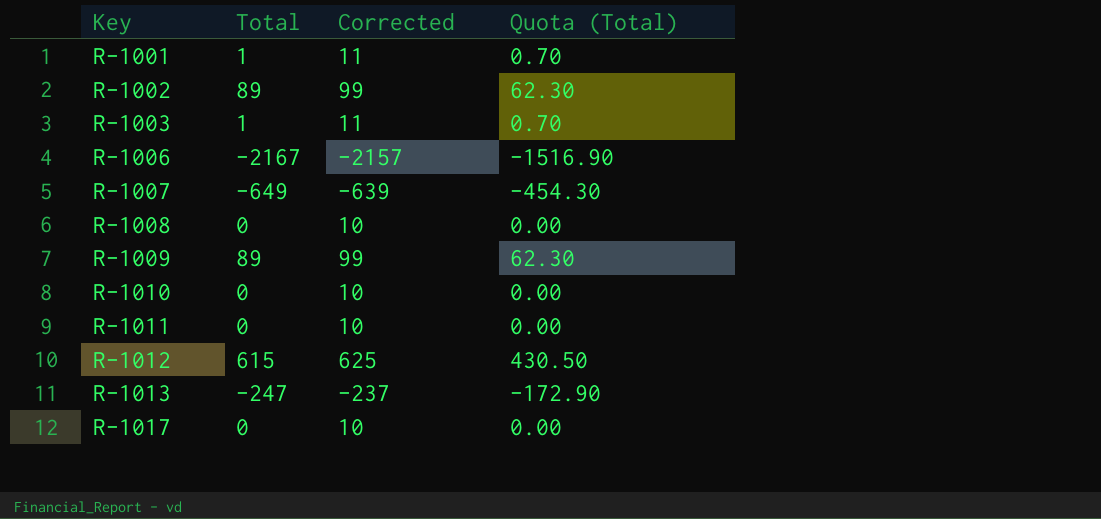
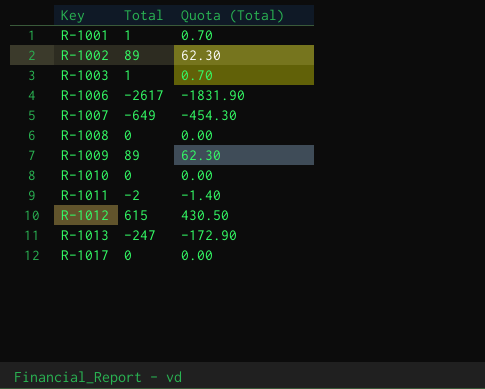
column Corrected | formula: [Total] + 10 -> none
R-1006 | Total: -2167 -> -2617
R-1006 | Quota (Total): -1516.90 -> -1831.90
R-1011 | Total: 0 -> -2
R-1011 | Quota (Total): 0.00 -> -1.40

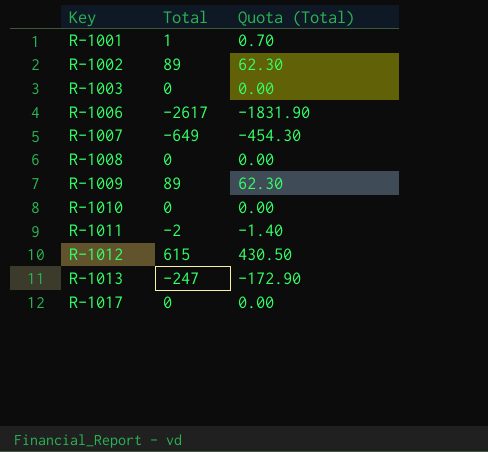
R-1003 | Total: 1 -> 0
R-1003 | Quota (Total): 0.70 -> 0.00

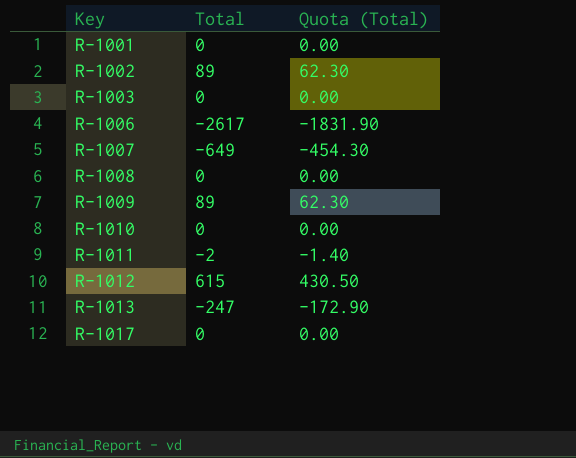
R-1001 | Total: 1 -> 0
R-1001 | Quota (Total): 0.70 -> 0.00

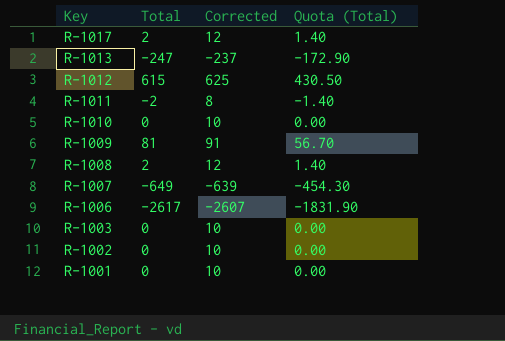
row order: Key ascending -> Key descending
column Corrected | formula: none -> [Total] + 10
R-1017 | Total: 0 -> 2
R-1017 | Quota (Total): 0.00 -> 1.40
R-1009 | Total: 89 -> 81
R-1009 | Quota (Total): 62.30 -> 56.70
R-1008 | Total: 0 -> 2
R-1008 | Quota (Total): 0.00 -> 1.40
R-1002 | Total: 89 -> 0
R-1002 | Quota (Total): 62.30 -> 0.00

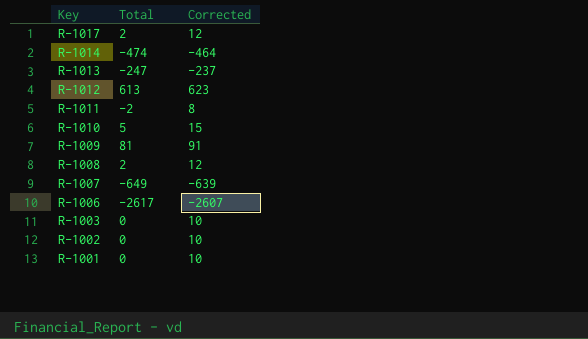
column Quota (Total) | formula: [Total] * 0.7 -> none
row R-1014: none -> -474 | -464
R-1012 | Total: 615 -> 613
R-1012 | Corrected: 625 -> 623
R-1010 | Total: 0 -> 5
R-1010 | Corrected: 10 -> 15

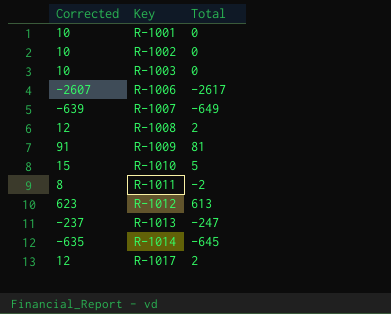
row order: Key descending -> Key ascending
column Corrected | position: 3 -> 1
R-1014 | Corrected: -464 -> -635
R-1014 | Total: -474 -> -645

